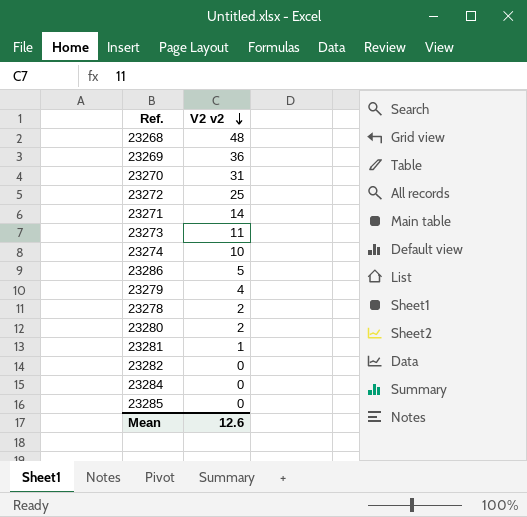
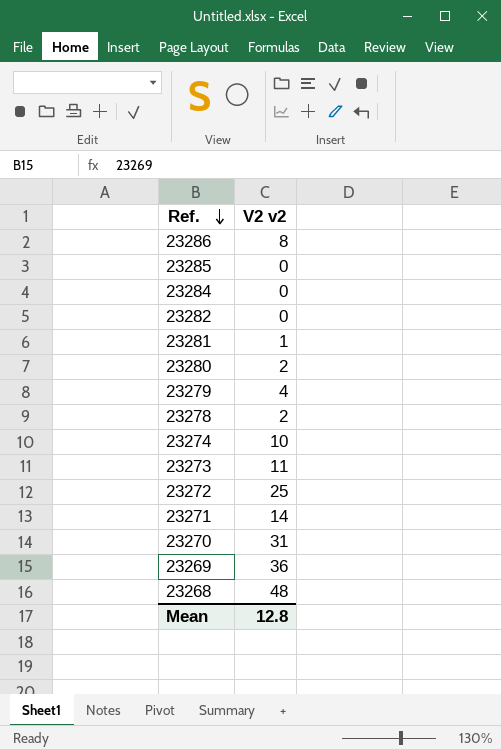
row order: V2 v2 descending -> Ref. descending
23286 | V2 v2: 5 -> 8
Mean | V2 v2: 12.6 -> 12.8

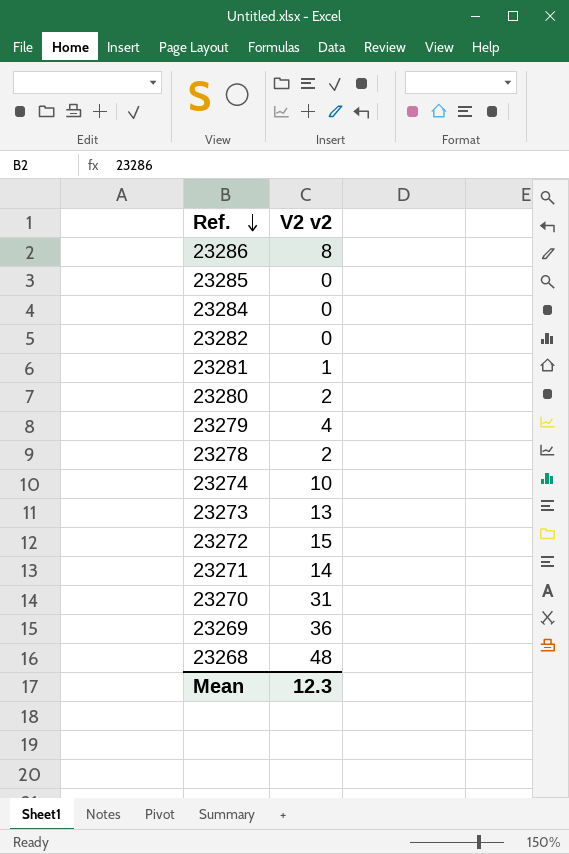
23273 | V2 v2: 11 -> 13
23272 | V2 v2: 25 -> 15
Mean | V2 v2: 12.8 -> 12.3

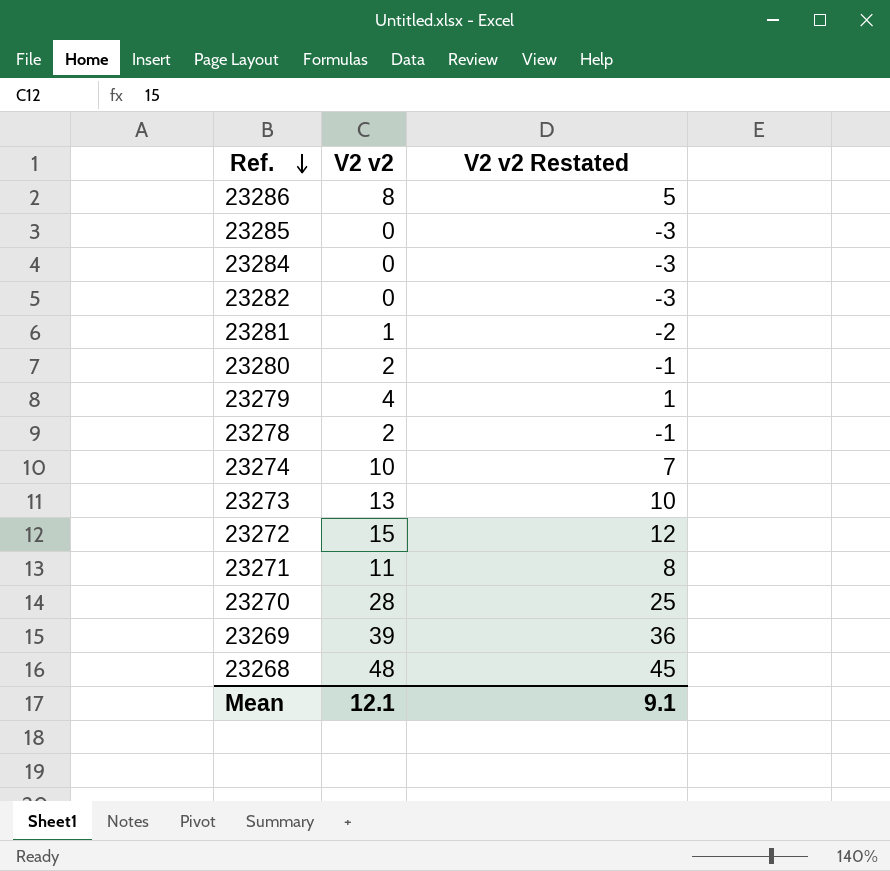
column V2 v2 Restated | formula: none -> [V2 v2] - 3
23271 | V2 v2: 14 -> 11
23270 | V2 v2: 31 -> 28
23269 | V2 v2: 36 -> 39
Mean | V2 v2: 12.3 -> 12.1

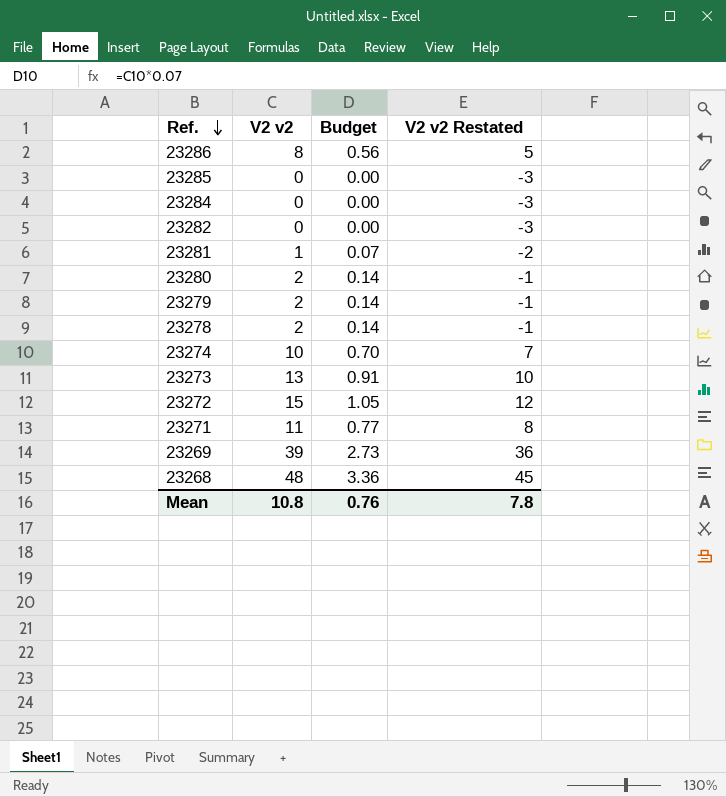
column Budget | formula: none -> [V2 v2] * 0.07
row 23270: 28 | 25 -> none
23279 | V2 v2: 4 -> 2
23279 | V2 v2 Restated: 1 -> -1
Mean | V2 v2: 12.1 -> 10.8
Mean | V2 v2 Restated: 9.1 -> 7.8

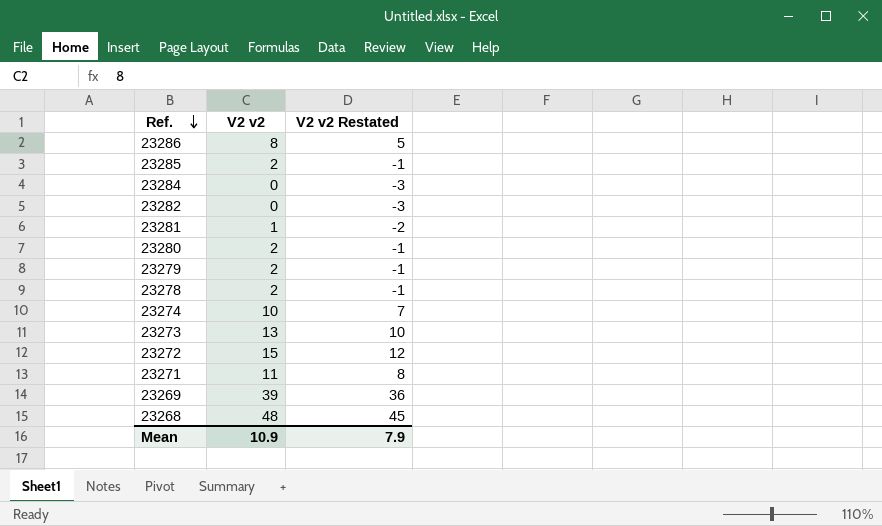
column Budget | formula: [V2 v2] * 0.07 -> none
23285 | V2 v2: 0 -> 2
23285 | V2 v2 Restated: -3 -> -1
Mean | V2 v2: 10.8 -> 10.9
Mean | V2 v2 Restated: 7.8 -> 7.9

